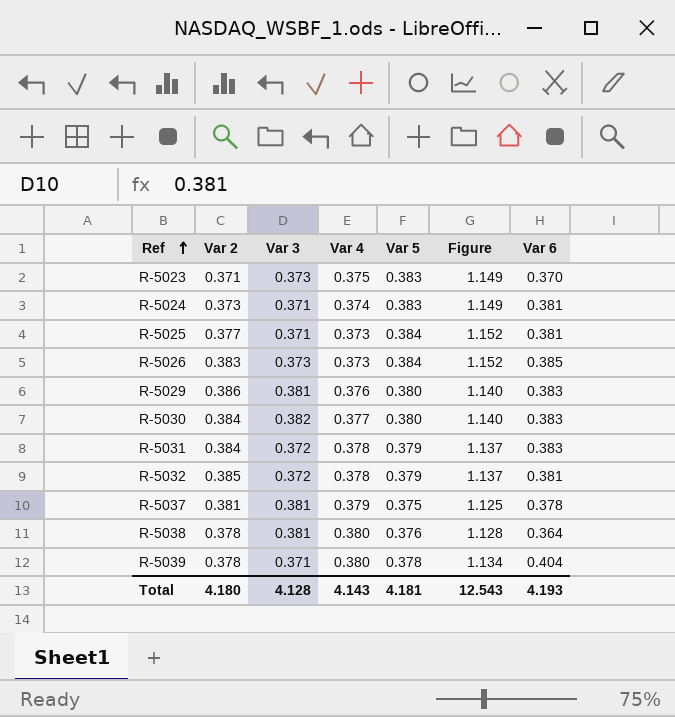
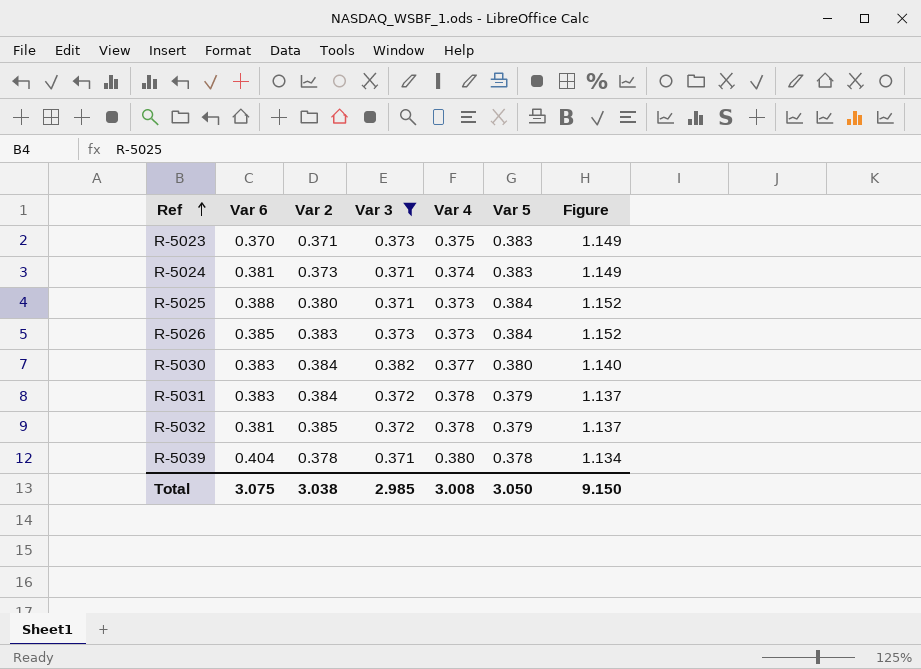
filter: none -> Var 3 != 0.381
column Var 6 | position: 7 -> 2
R-5025 | Var 6: 0.381 -> 0.388
R-5025 | Var 2: 0.377 -> 0.380
Total | Var 6: 4.193 -> 3.075
Total | Var 2: 4.180 -> 3.038
Total | Var 3: 4.128 -> 2.985
Total | Var 4: 4.143 -> 3.008
Total | Var 5: 4.181 -> 3.050
Total | Figure: 12.543 -> 9.150

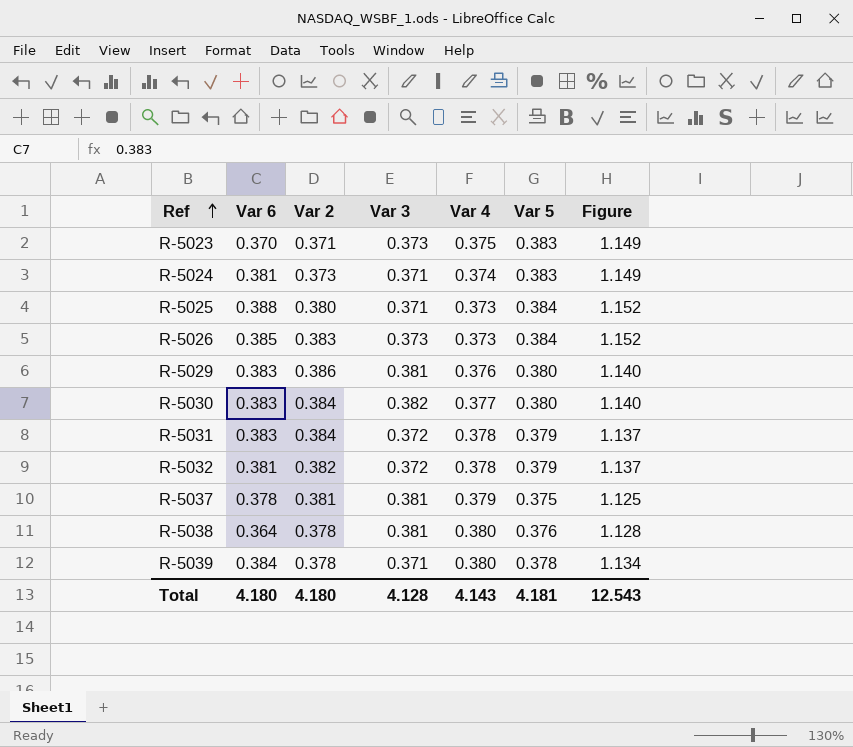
filter: Var 3 != 0.381 -> none
R-5032 | Var 2: 0.385 -> 0.382
R-5039 | Var 6: 0.404 -> 0.384
Total | Var 6: 3.075 -> 4.180
Total | Var 2: 3.038 -> 4.180
Total | Var 3: 2.985 -> 4.128
Total | Var 4: 3.008 -> 4.143
Total | Var 5: 3.050 -> 4.181
Total | Figure: 9.150 -> 12.543

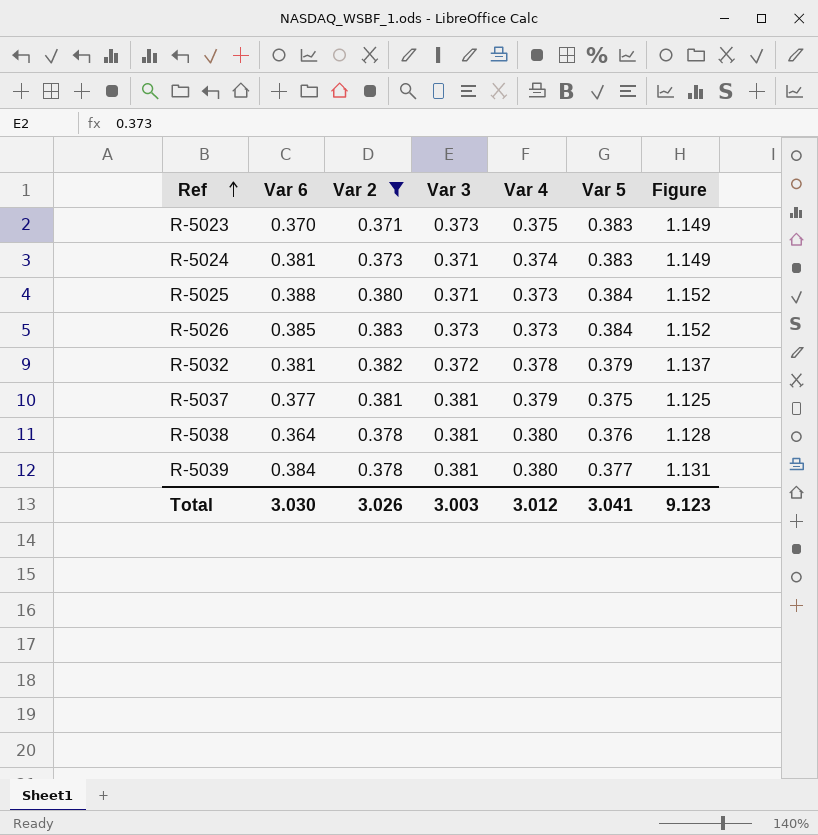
filter: none -> Var 2 <= 0.383
R-5037 | Var 6: 0.378 -> 0.377
R-5039 | Var 3: 0.371 -> 0.381
R-5039 | Var 5: 0.378 -> 0.377
R-5039 | Figure: 1.134 -> 1.131
Total | Var 6: 4.180 -> 3.030
Total | Var 2: 4.180 -> 3.026
Total | Var 3: 4.128 -> 3.003
Total | Var 4: 4.143 -> 3.012
Total | Var 5: 4.181 -> 3.041
Total | Figure: 12.543 -> 9.123

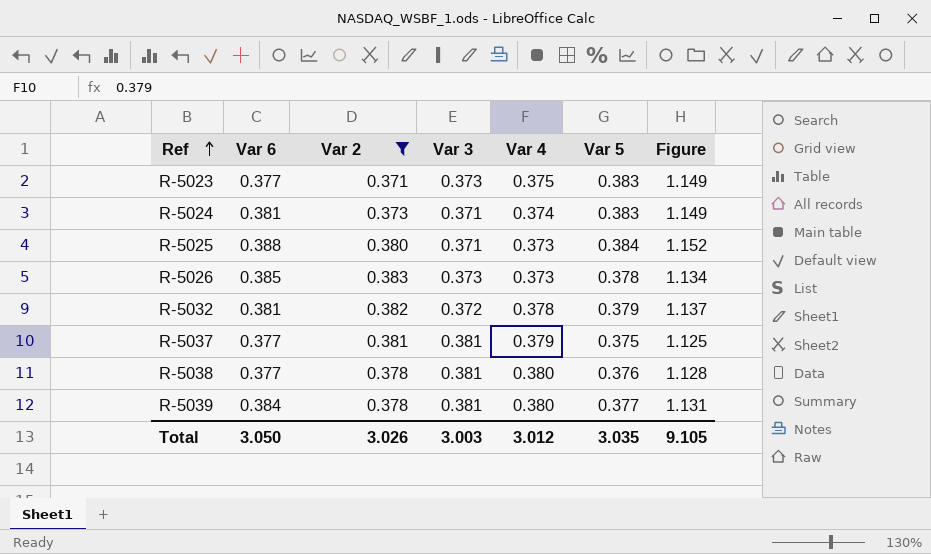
R-5023 | Var 6: 0.370 -> 0.377
R-5026 | Var 5: 0.384 -> 0.378
R-5026 | Figure: 1.152 -> 1.134
R-5038 | Var 6: 0.364 -> 0.377
Total | Var 6: 3.030 -> 3.050
Total | Var 5: 3.041 -> 3.035
Total | Figure: 9.123 -> 9.105

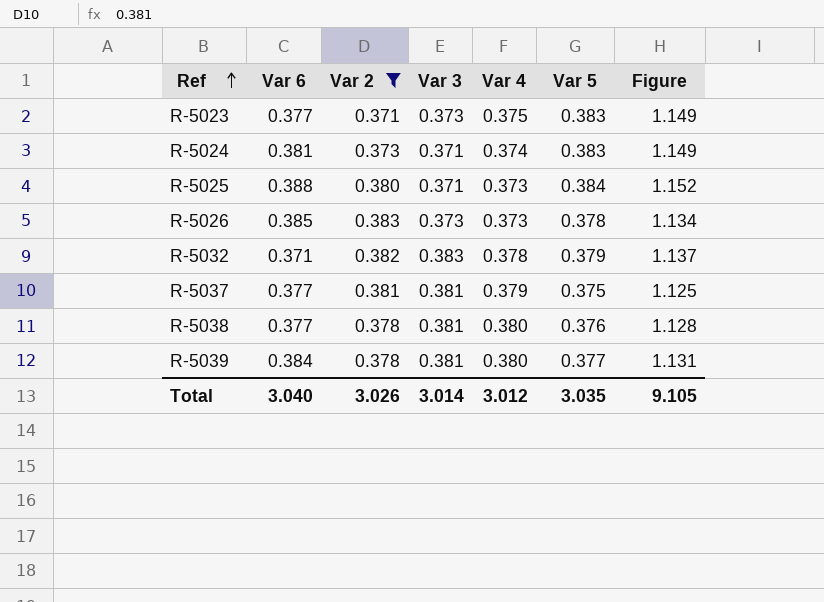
R-5032 | Var 6: 0.381 -> 0.371
R-5032 | Var 3: 0.372 -> 0.383
Total | Var 6: 3.050 -> 3.040
Total | Var 3: 3.003 -> 3.014

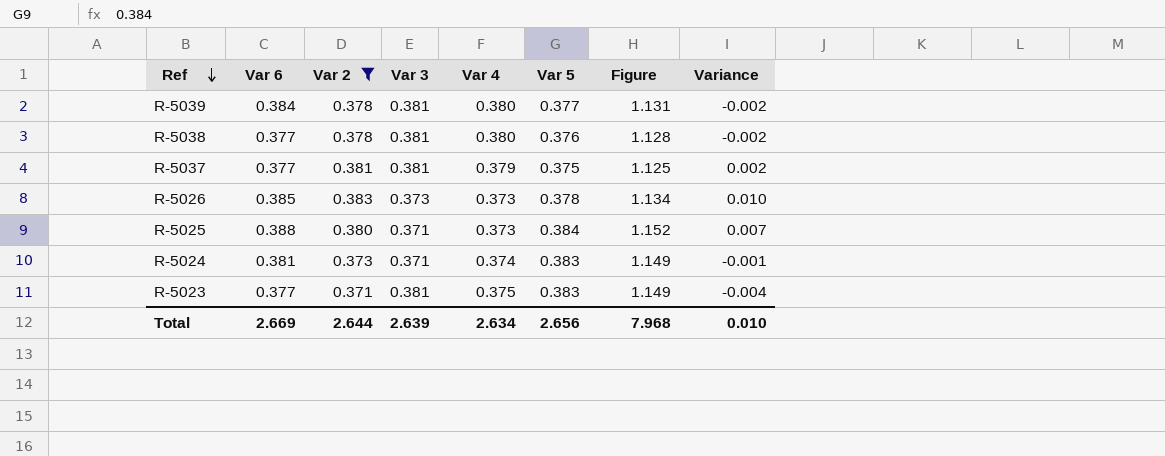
row order: Ref ascending -> Ref descending
column Variance | formula: none -> [Var 2] - [Var 4]
row R-5032: 0.371 | 0.382 | 0.383 | 0.378 | 0.379 | 1.137 -> none
R-5023 | Var 3: 0.373 -> 0.381
Total | Var 6: 3.040 -> 2.669
Total | Var 2: 3.026 -> 2.644
Total | Var 3: 3.014 -> 2.639
Total | Var 4: 3.012 -> 2.634
Total | Var 5: 3.035 -> 2.656
Total | Figure: 9.105 -> 7.968

